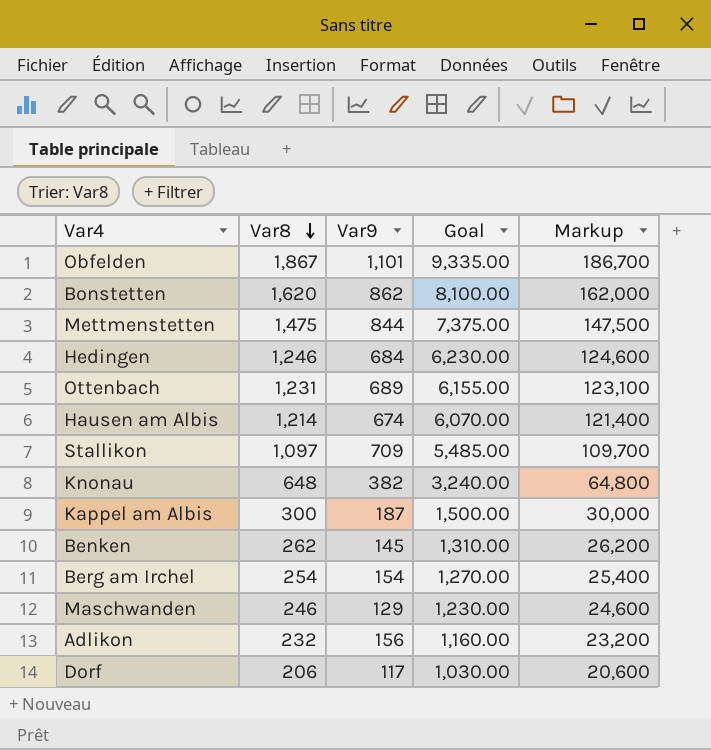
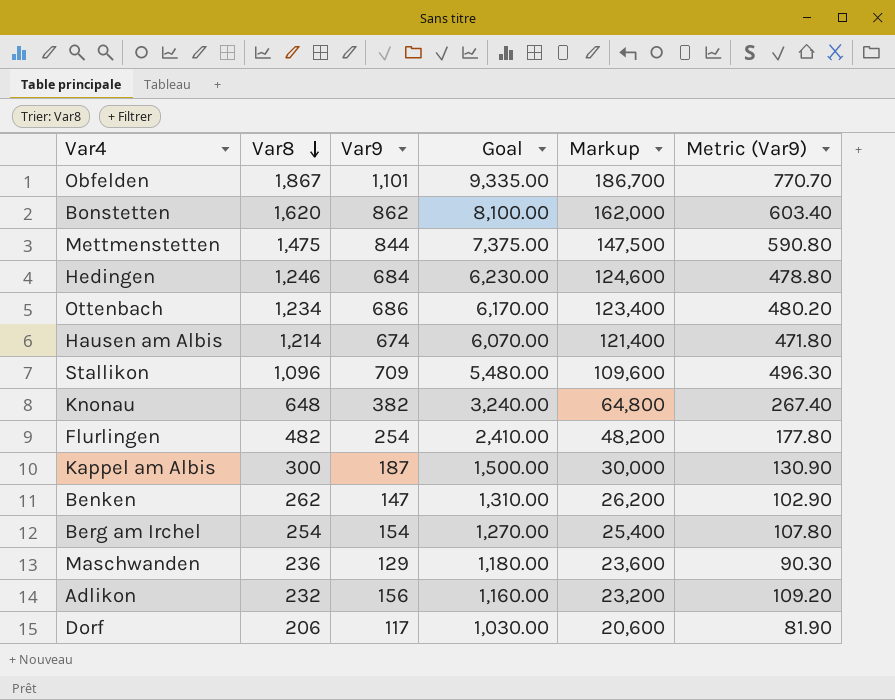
column Metric (Var9) | formula: none -> [Var9] * 0.7
Ottenbach | Var8: 1,231 -> 1,234
Ottenbach | Var9: 689 -> 686
Ottenbach | Goal: 6,155.00 -> 6,170.00
Ottenbach | Markup: 123,100 -> 123,400
Stallikon | Var8: 1,097 -> 1,096
Stallikon | Goal: 5,485.00 -> 5,480.00
Stallikon | Markup: 109,700 -> 109,600
row Flurlingen: none -> 482 | 254 | 2,410.00 | 48,200 | 177.80
Benken | Var9: 145 -> 147
Maschwanden | Var8: 246 -> 236
Maschwanden | Goal: 1,230.00 -> 1,180.00
Maschwanden | Markup: 24,600 -> 23,600

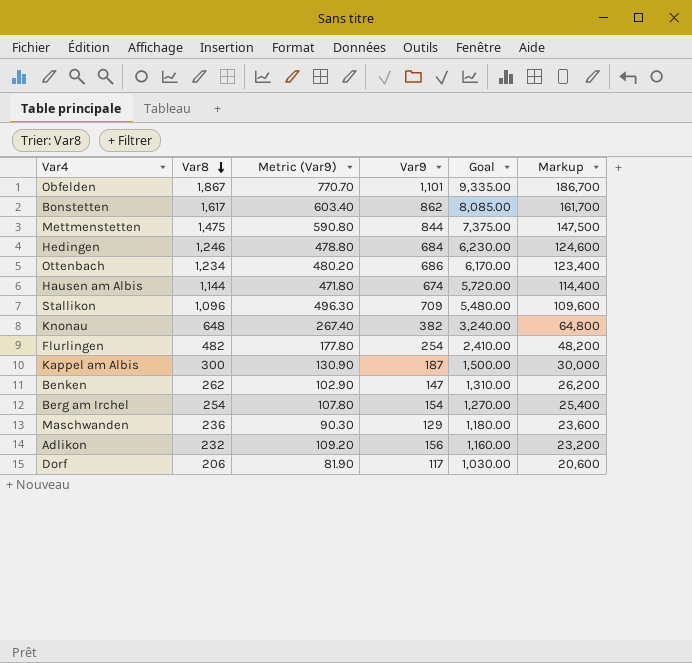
column Metric (Var9) | position: 6 -> 3
Bonstetten | Var8: 1,620 -> 1,617
Bonstetten | Goal: 8,100.00 -> 8,085.00
Bonstetten | Markup: 162,000 -> 161,700
Hausen am Albis | Var8: 1,214 -> 1,144
Hausen am Albis | Goal: 6,070.00 -> 5,720.00
Hausen am Albis | Markup: 121,400 -> 114,400

